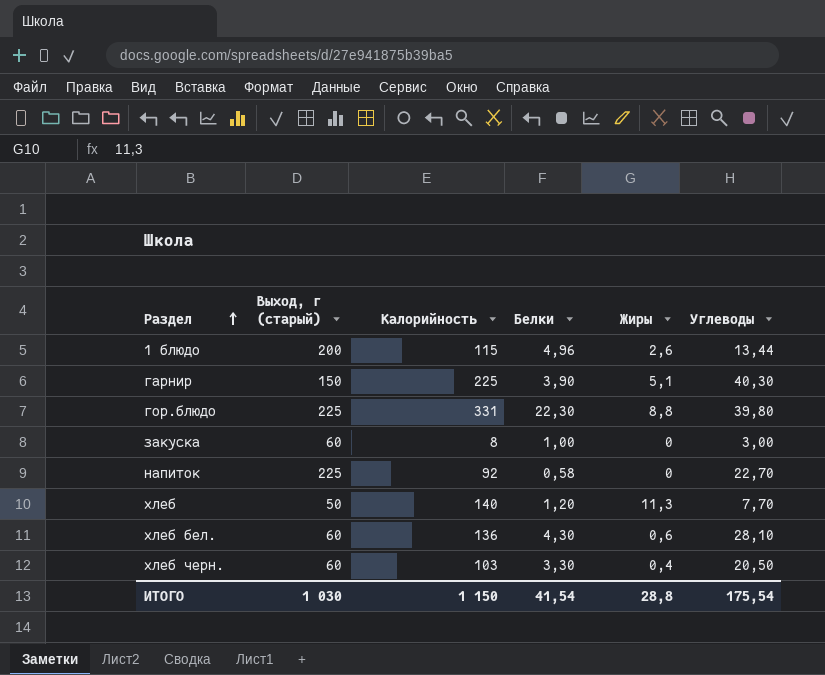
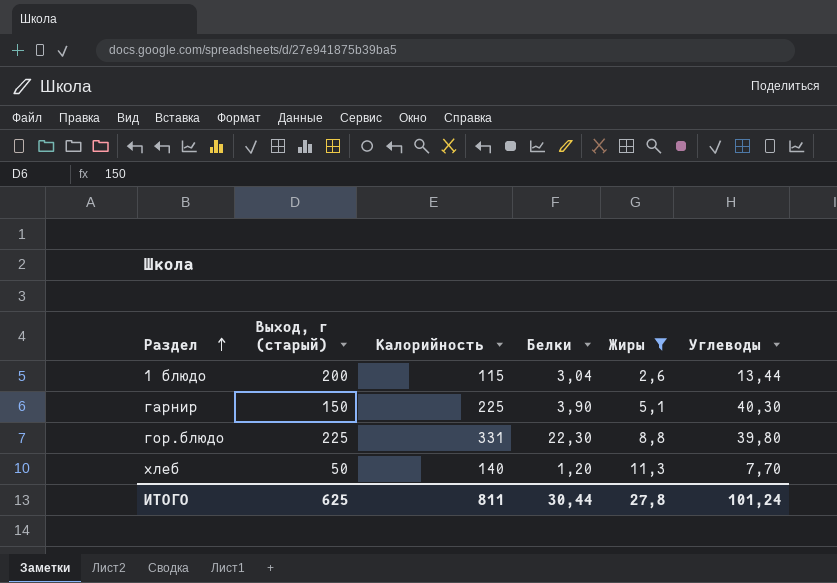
filter: none -> Жиры >= 2,6
1 блюдо | Белки: 4,96 -> 3,04
ИТОГО | Выход, г (старый): 1 030 -> 625
ИТОГО | Калорийность: 1 150 -> 811
ИТОГО | Белки: 41,54 -> 30,44
ИТОГО | Жиры: 28,8 -> 27,8
ИТОГО | Углеводы: 175,54 -> 101,24

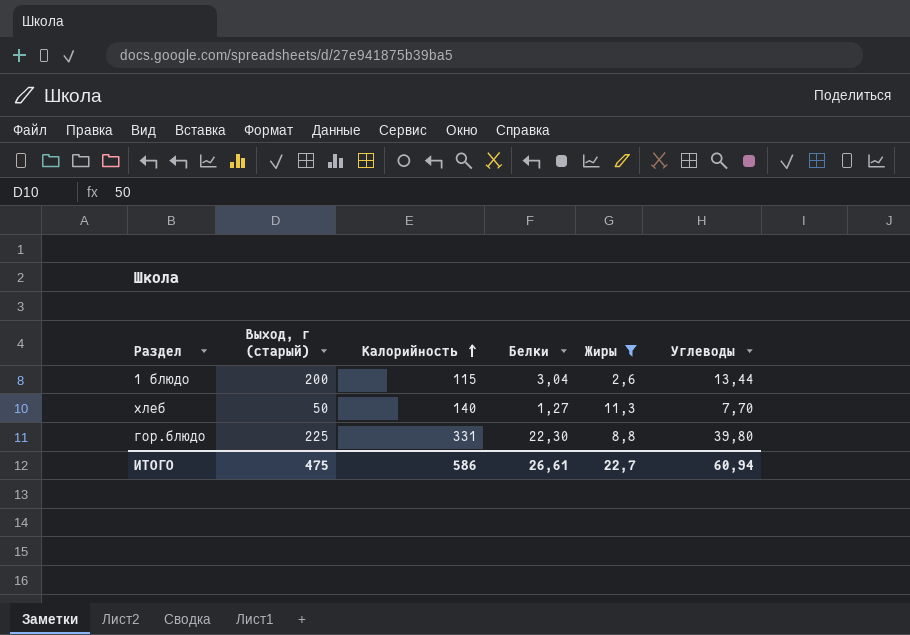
row order: Раздел ascending -> Калорийность ascending
row гарнир: 150 | 225 | 3,90 | 5,1 | 40,30 -> none
хлеб | Белки: 1,20 -> 1,27
ИТОГО | Выход, г (старый): 625 -> 475
ИТОГО | Калорийность: 811 -> 586
ИТОГО | Белки: 30,44 -> 26,61
ИТОГО | Жиры: 27,8 -> 22,7
ИТОГО | Углеводы: 101,24 -> 60,94

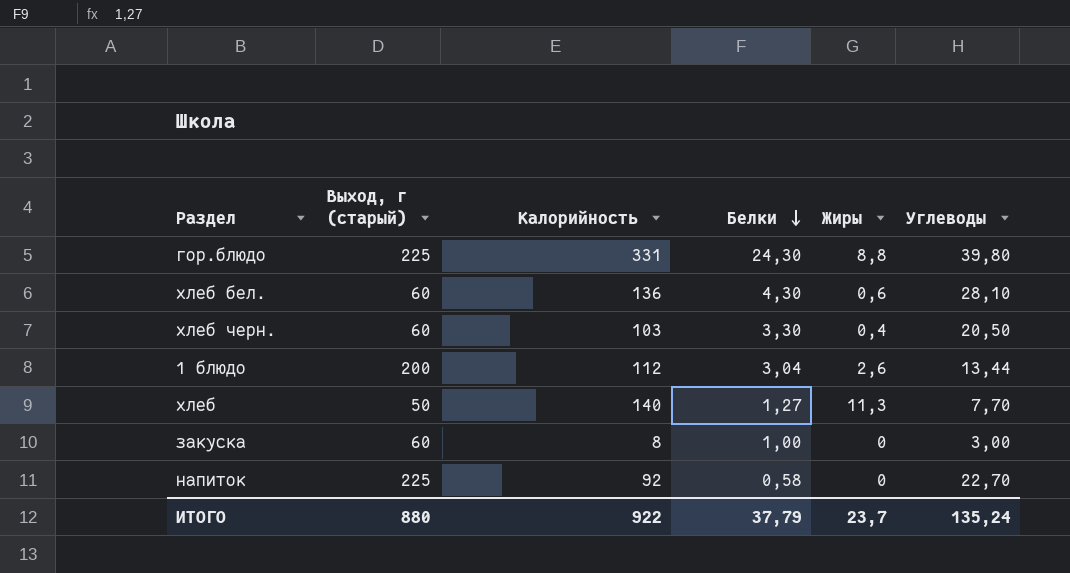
filter: Жиры >= 2,6 -> none
row order: Калорийность ascending -> Белки descending
гор.блюдо | Белки: 22,30 -> 24,30
1 блюдо | Калорийность: 115 -> 112
ИТОГО | Выход, г (старый): 475 -> 880
ИТОГО | Калорийность: 586 -> 922
ИТОГО | Белки: 26,61 -> 37,79
ИТОГО | Жиры: 22,7 -> 23,7
ИТОГО | Углеводы: 60,94 -> 135,24

